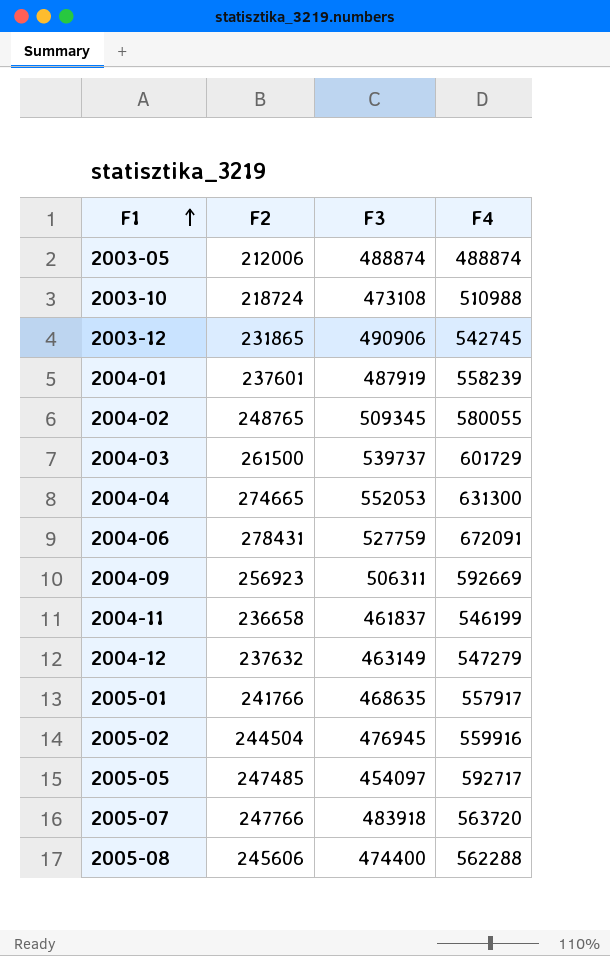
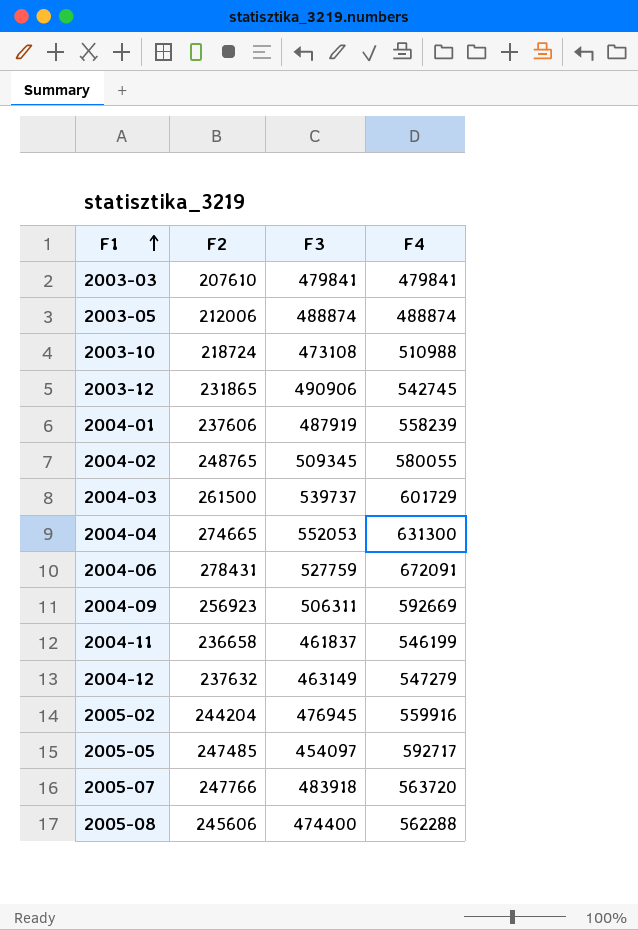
row 2005-01: 241766 | 468635 | 557917 -> none
row 2003-03: none -> 207610 | 479841 | 479841
2004-01 | F2: 237601 -> 237606
2005-02 | F2: 244504 -> 244204

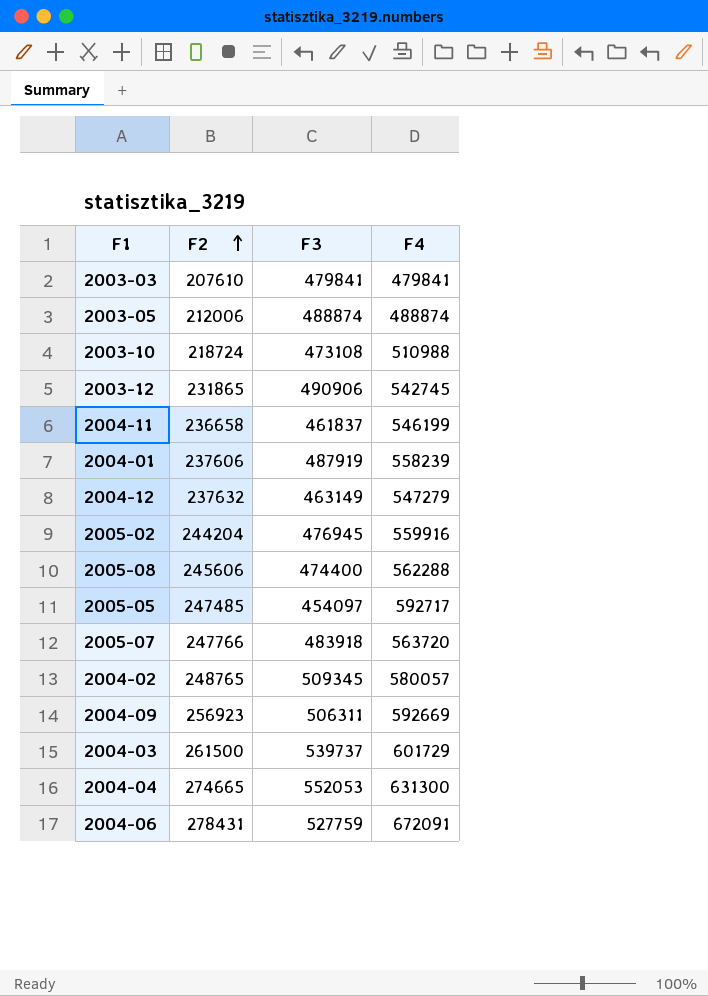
row order: F1 ascending -> F2 ascending
2004-02 | F4: 580055 -> 580057

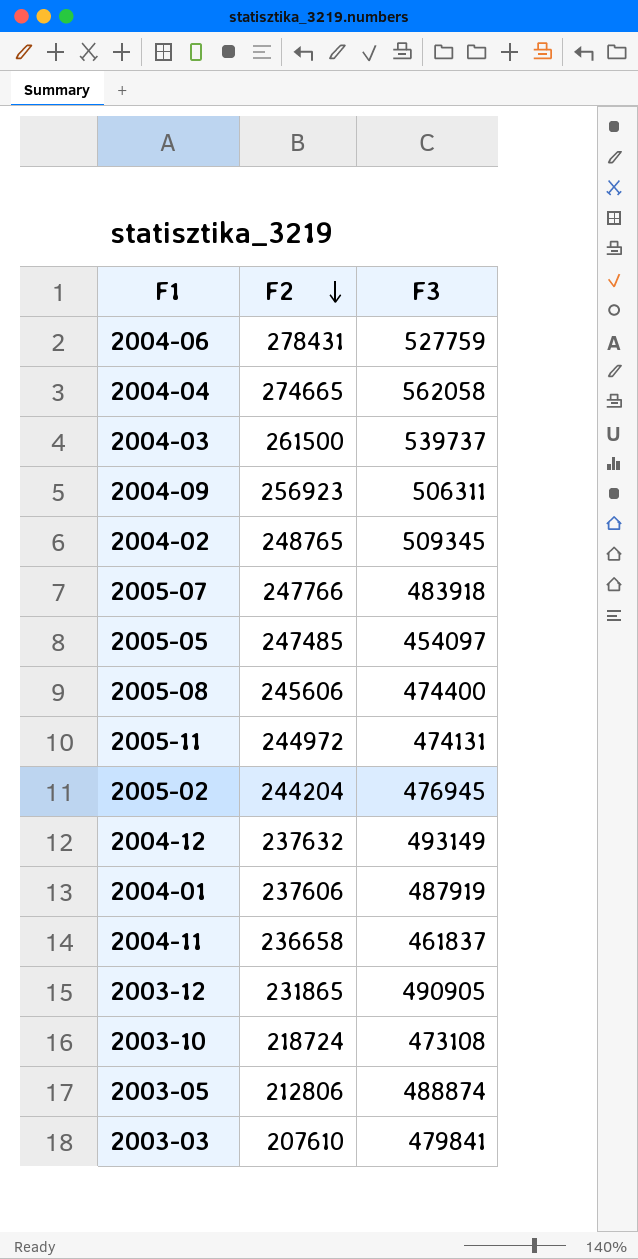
row order: F2 ascending -> F2 descending
column F4 | position: 4 -> none
2004-04 | F3: 552053 -> 562058
row 2005-11: none -> 244972 | 474131
2004-12 | F3: 463149 -> 493149
2003-12 | F3: 490906 -> 490905
2003-05 | F2: 212006 -> 212806

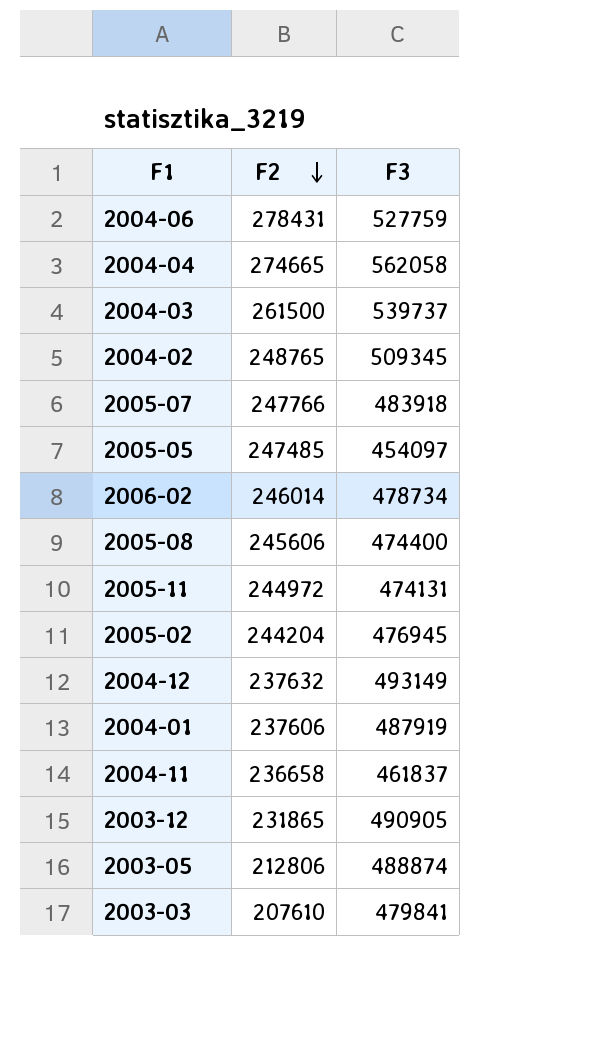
row 2004-09: 256923 | 506311 -> none
row 2003-10: 218724 | 473108 -> none
row 2006-02: none -> 246014 | 478734

